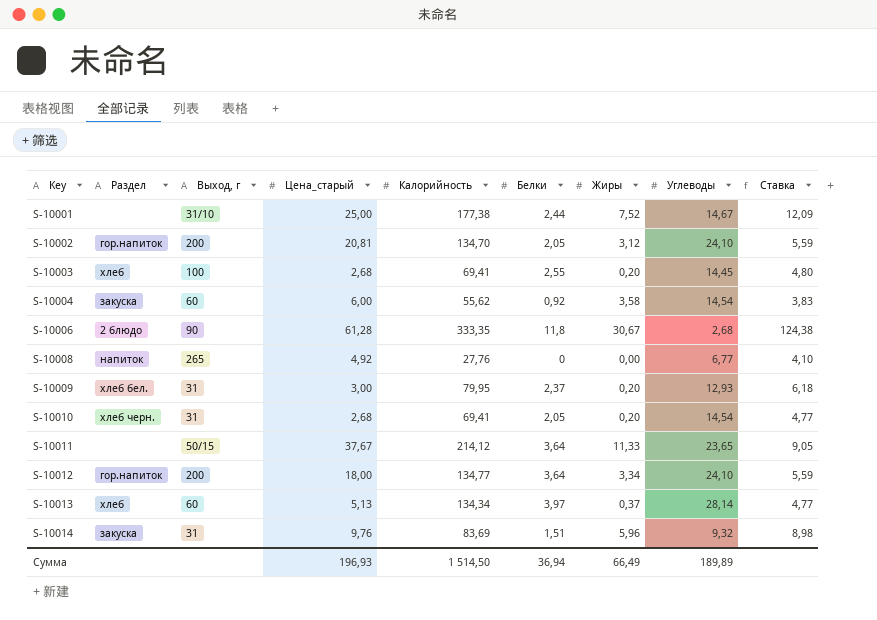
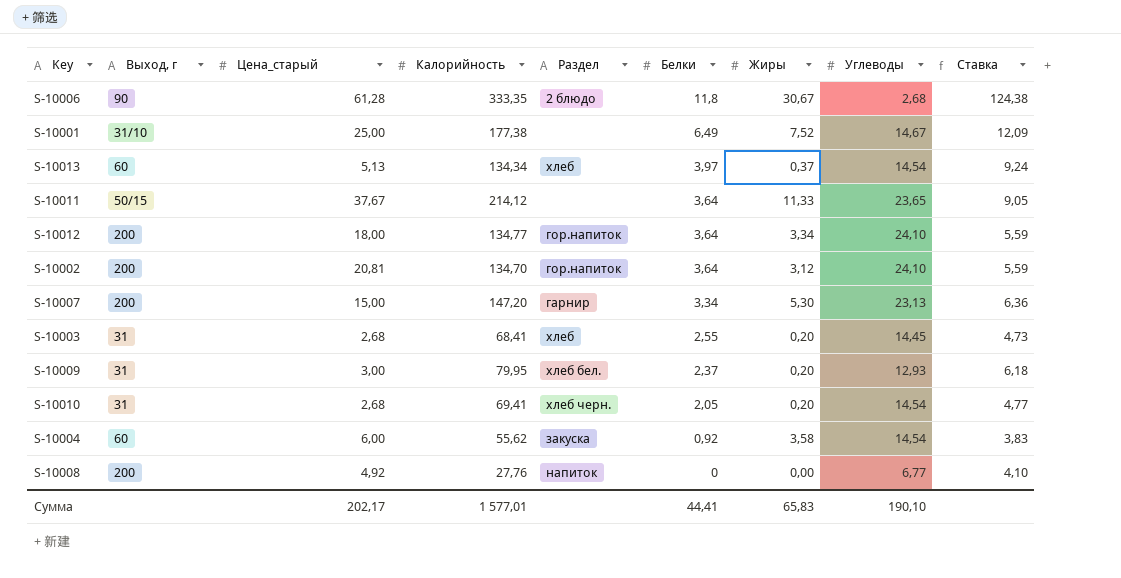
row order: Key ascending -> Белки descending
column Раздел | position: 2 -> 5
row S-10014: закуска | 31 | 9,76 | 83,69 | 1,51 | 5,96 | 9,32 | 8,98 -> none
S-10001 | Белки: 2,44 -> 6,49
S-10013 | Углеводы: 28,14 -> 14,54
S-10013 | Ставка: 4,77 -> 9,24
S-10002 | Белки: 2,05 -> 3,64
row S-10007: none -> 200 | 15,00 | 147,20 | гарнир | 3,34 | 5,30 | 23,13 | 6,36
S-10003 | Выход, г: 100 -> 31
S-10003 | Калорийность: 69,41 -> 68,41
S-10003 | Ставка: 4,80 -> 4,73
S-10008 | Выход, г: 265 -> 200
Сумма | Цена_старый: 196,93 -> 202,17
Сумма | Калорийность: 1 514,50 -> 1 577,01
Сумма | Белки: 36,94 -> 44,41
Сумма | Жиры: 66,49 -> 65,83
Сумма | Углеводы: 189,89 -> 190,10

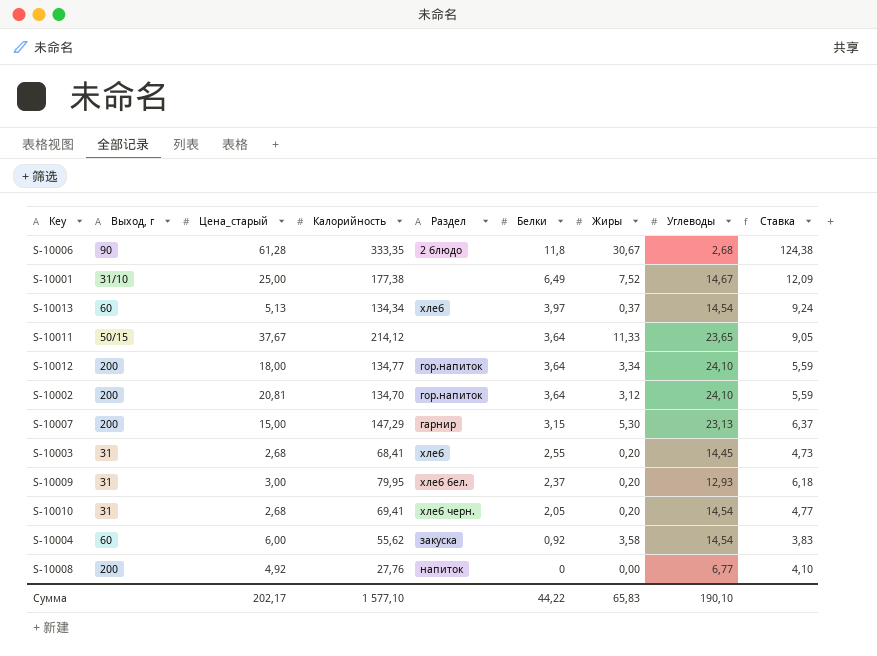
S-10007 | Калорийность: 147,20 -> 147,29
S-10007 | Белки: 3,34 -> 3,15
S-10007 | Ставка: 6,36 -> 6,37
Сумма | Калорийность: 1 577,01 -> 1 577,10
Сумма | Белки: 44,41 -> 44,22

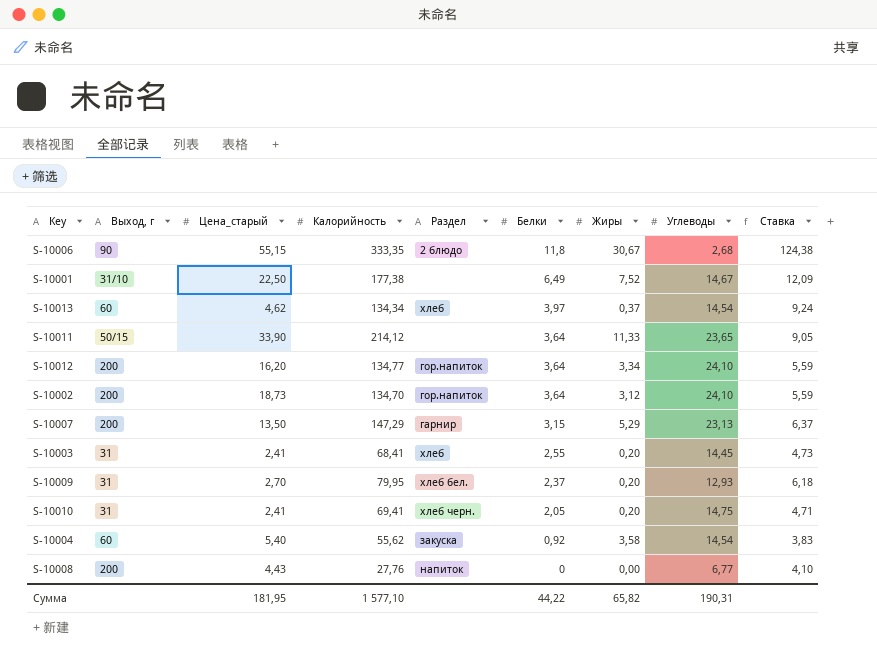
S-10006 | Цена_старый: 61,28 -> 55,15
S-10001 | Цена_старый: 25,00 -> 22,50
S-10013 | Цена_старый: 5,13 -> 4,62
S-10011 | Цена_старый: 37,67 -> 33,90
S-10012 | Цена_старый: 18,00 -> 16,20
S-10002 | Цена_старый: 20,81 -> 18,73
S-10007 | Цена_старый: 15,00 -> 13,50
S-10007 | Жиры: 5,30 -> 5,29
S-10003 | Цена_старый: 2,68 -> 2,41
S-10009 | Цена_старый: 3,00 -> 2,70
S-10010 | Цена_старый: 2,68 -> 2,41
S-10010 | Углеводы: 14,54 -> 14,75
S-10010 | Ставка: 4,77 -> 4,71
S-10004 | Цена_старый: 6,00 -> 5,40
S-10008 | Цена_старый: 4,92 -> 4,43
Сумма | Цена_старый: 202,17 -> 181,95
Сумма | Жиры: 65,83 -> 65,82
Сумма | Углеводы: 190,10 -> 190,31

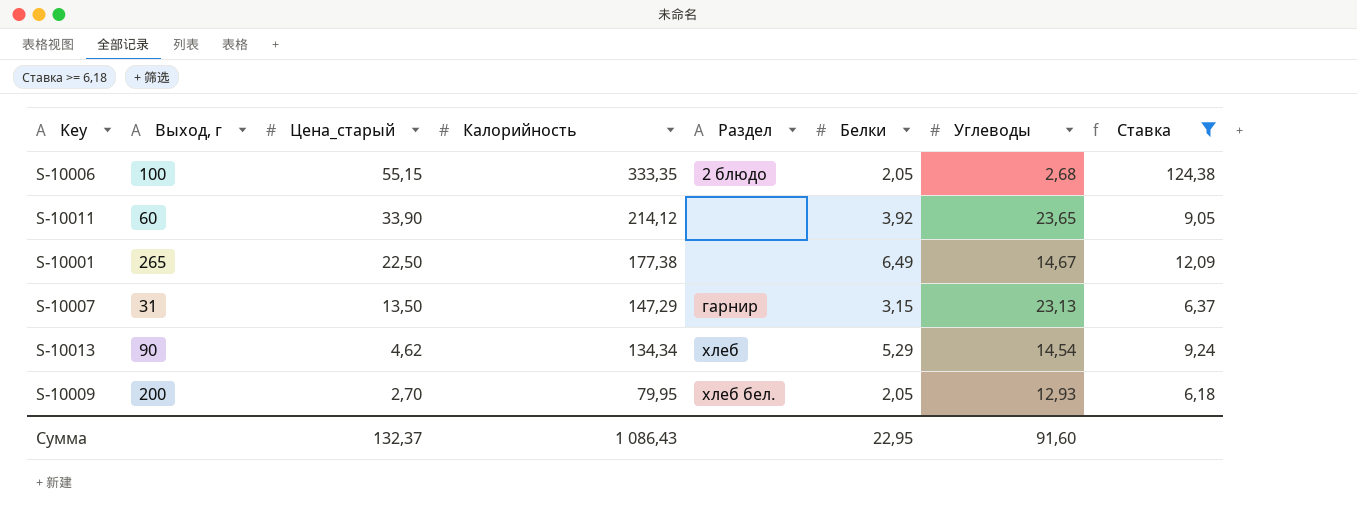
filter: none -> Ставка >= 6,18
row order: Белки descending -> Цена_старый descending
column Жиры | position: 7 -> none
S-10006 | Выход, г: 90 -> 100
S-10006 | Белки: 11,8 -> 2,05
S-10011 | Выход, г: 50/15 -> 60
S-10011 | Белки: 3,64 -> 3,92
S-10001 | Выход, г: 31/10 -> 265
S-10007 | Выход, г: 200 -> 31
S-10013 | Выход, г: 60 -> 90
S-10013 | Белки: 3,97 -> 5,29
S-10009 | Выход, г: 31 -> 200
S-10009 | Белки: 2,37 -> 2,05
Сумма | Цена_старый: 181,95 -> 132,37
Сумма | Калорийность: 1 577,10 -> 1 086,43
Сумма | Белки: 44,22 -> 22,95
Сумма | Углеводы: 190,31 -> 91,60

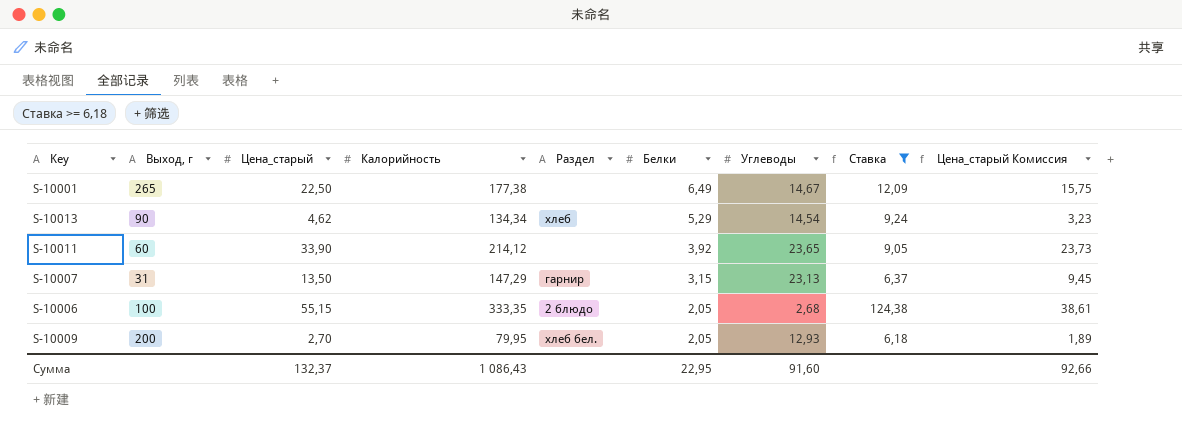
row order: Цена_старый descending -> Белки descending
column Цена_старый Комиссия | formula: none -> [Цена_старый] * 0,7

